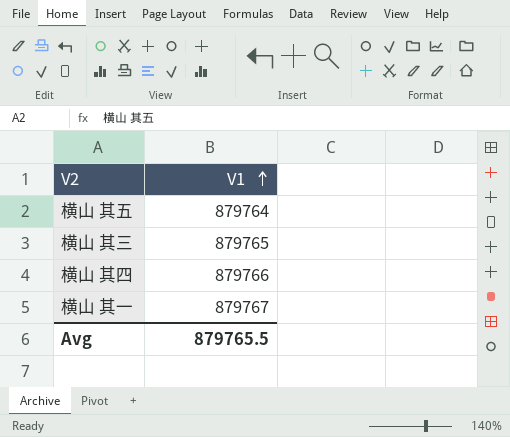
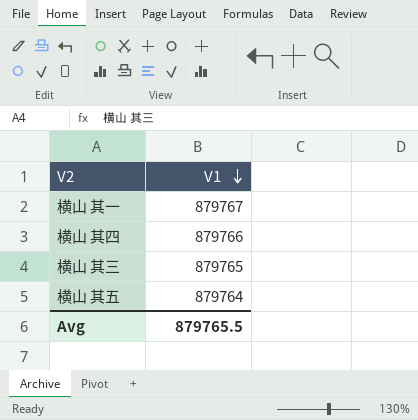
row order: V1 ascending -> V1 descending

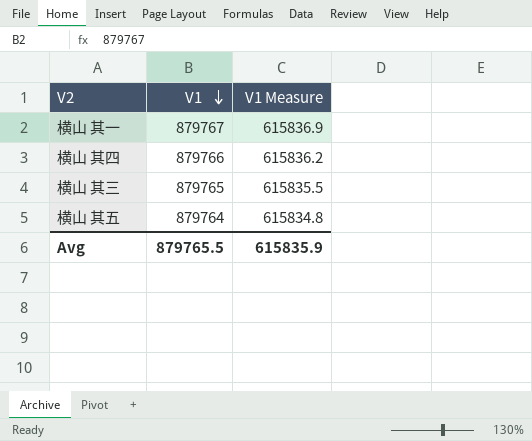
column V1 Measure | formula: none -> [V1] * 0.7

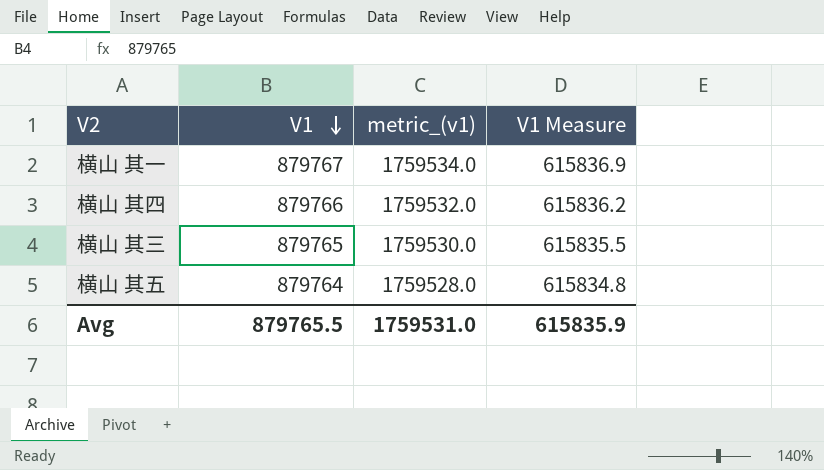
column metric_(v1) | formula: none -> [V1] * 2

